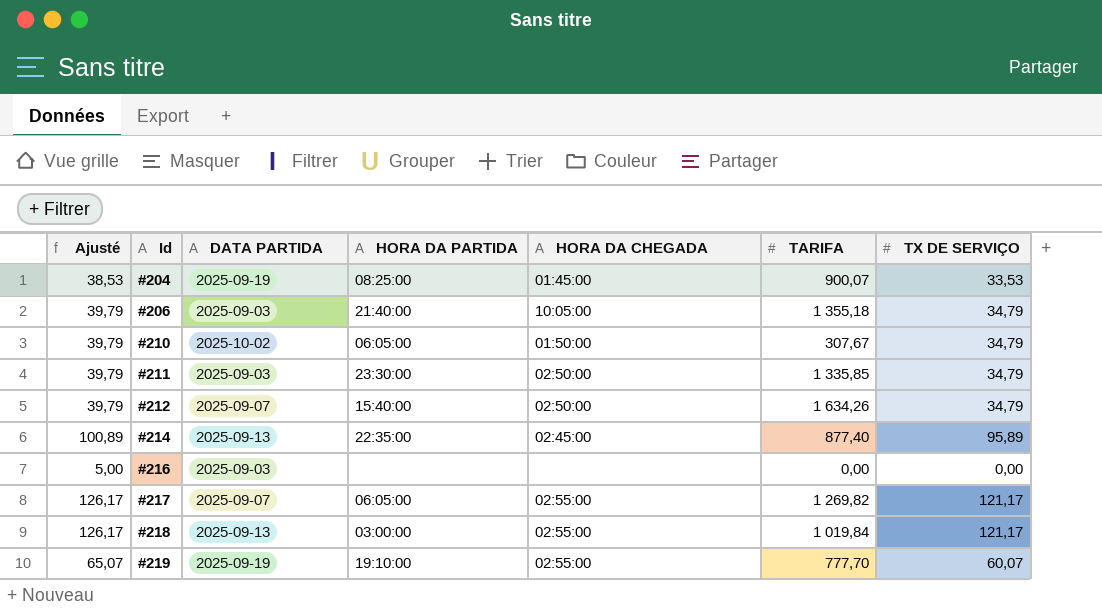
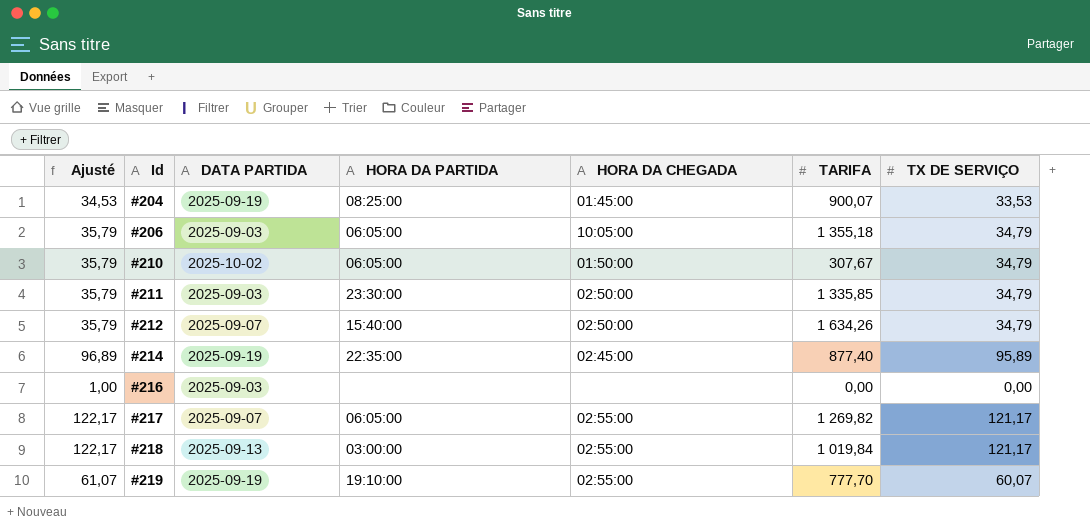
column Ajusté | formula: [TX DE SERVIÇO] + 5 -> [TX DE SERVIÇO] + 1
#206 | HORA DA PARTIDA: 21:40:00 -> 06:05:00
#214 | DATA PARTIDA: 2025-09-13 -> 2025-09-19

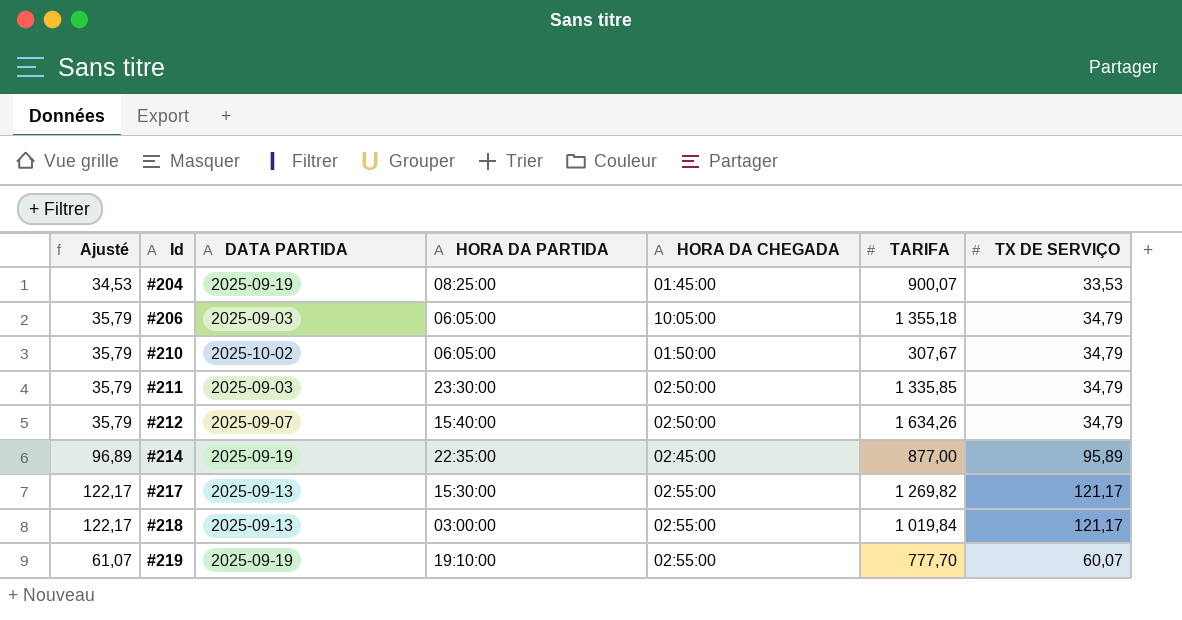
row #216: 1,00 | 2025-09-03 | none | none | 0,00 | 0,00 -> none
#214 | TARIFA: 877,40 -> 877,00
#217 | DATA PARTIDA: 2025-09-07 -> 2025-09-13
#217 | HORA DA PARTIDA: 06:05:00 -> 15:30:00

